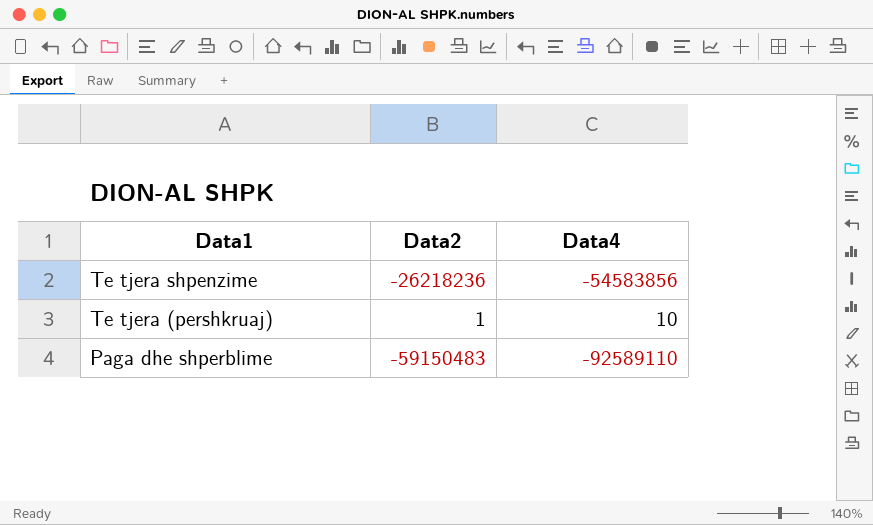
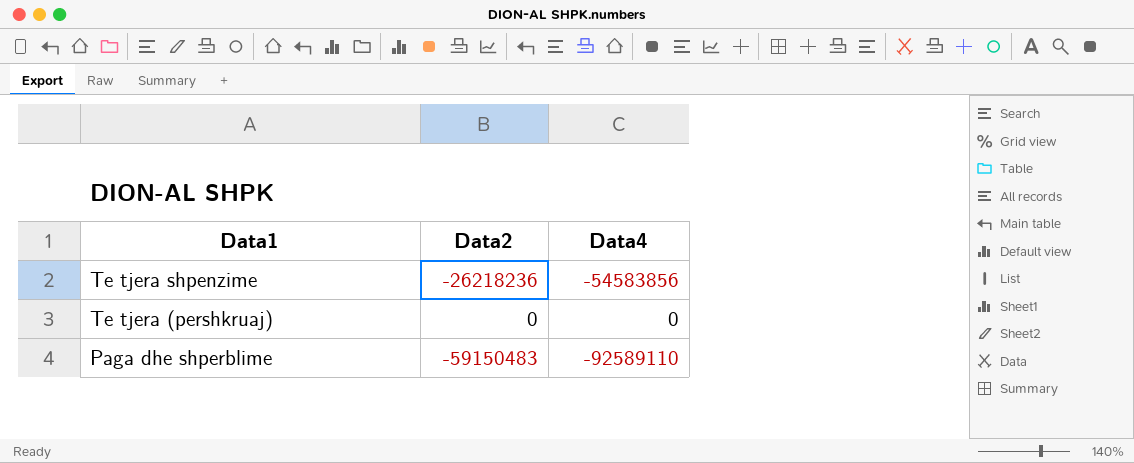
Te tjera (pershkruaj) | Data2: 1 -> 0
Te tjera (pershkruaj) | Data4: 10 -> 0

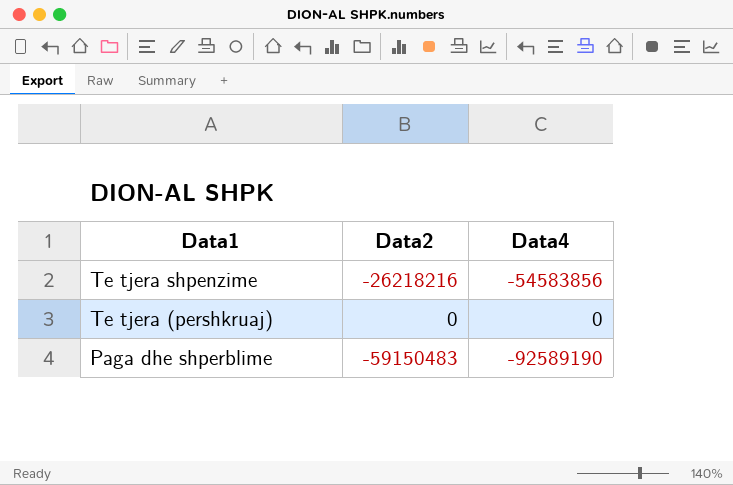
Te tjera shpenzime | Data2: -26218236 -> -26218216
Paga dhe shperblime | Data4: -92589110 -> -92589190

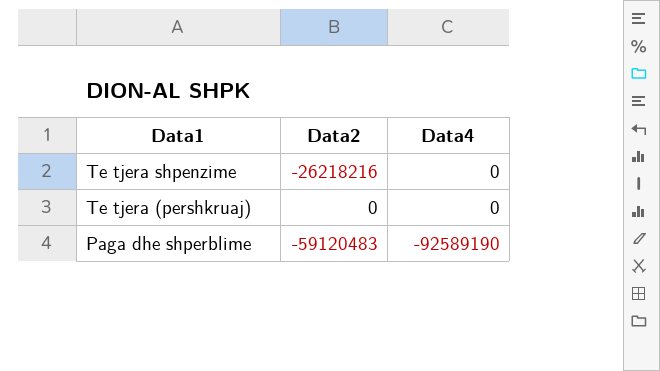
Te tjera shpenzime | Data4: -54583856 -> 0
Paga dhe shperblime | Data2: -59150483 -> -59120483

